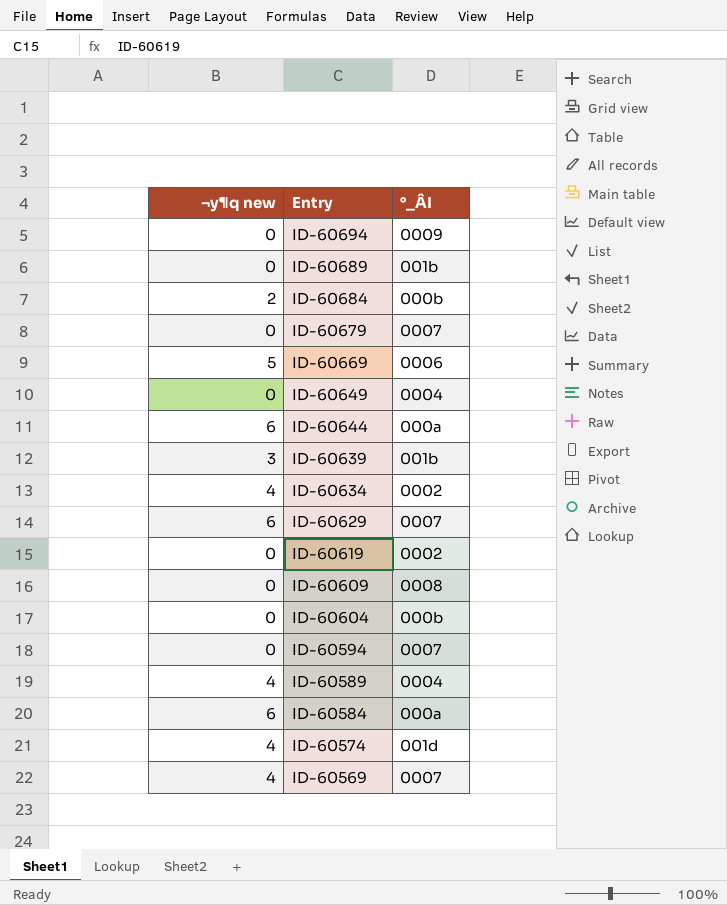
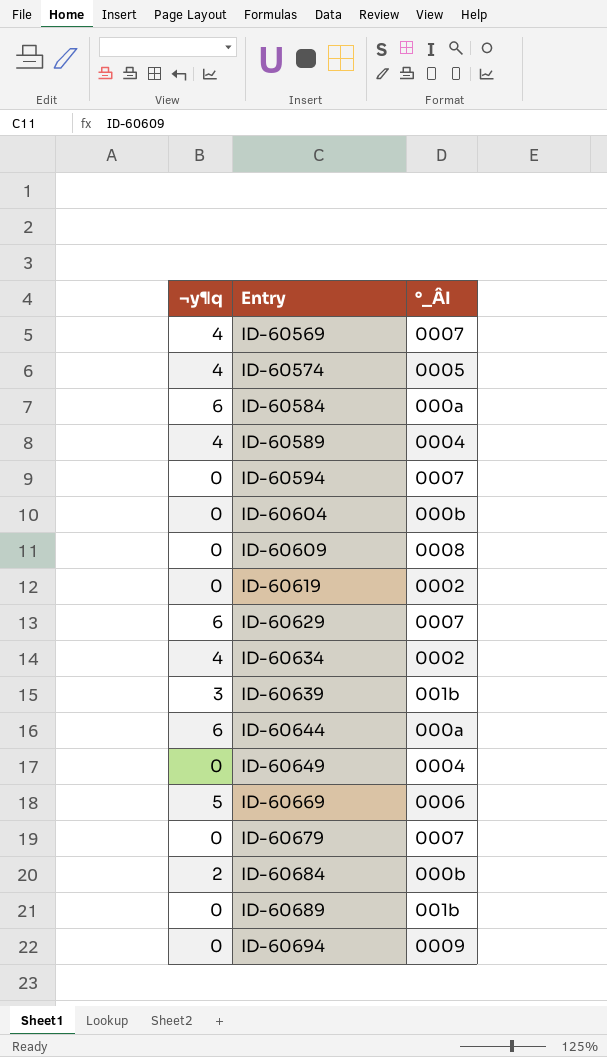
row order: Entry descending -> Entry ascending
column name: ¬y¶q new -> ¬y¶q
ID-60574 | °_ÂI: 001d -> 0005

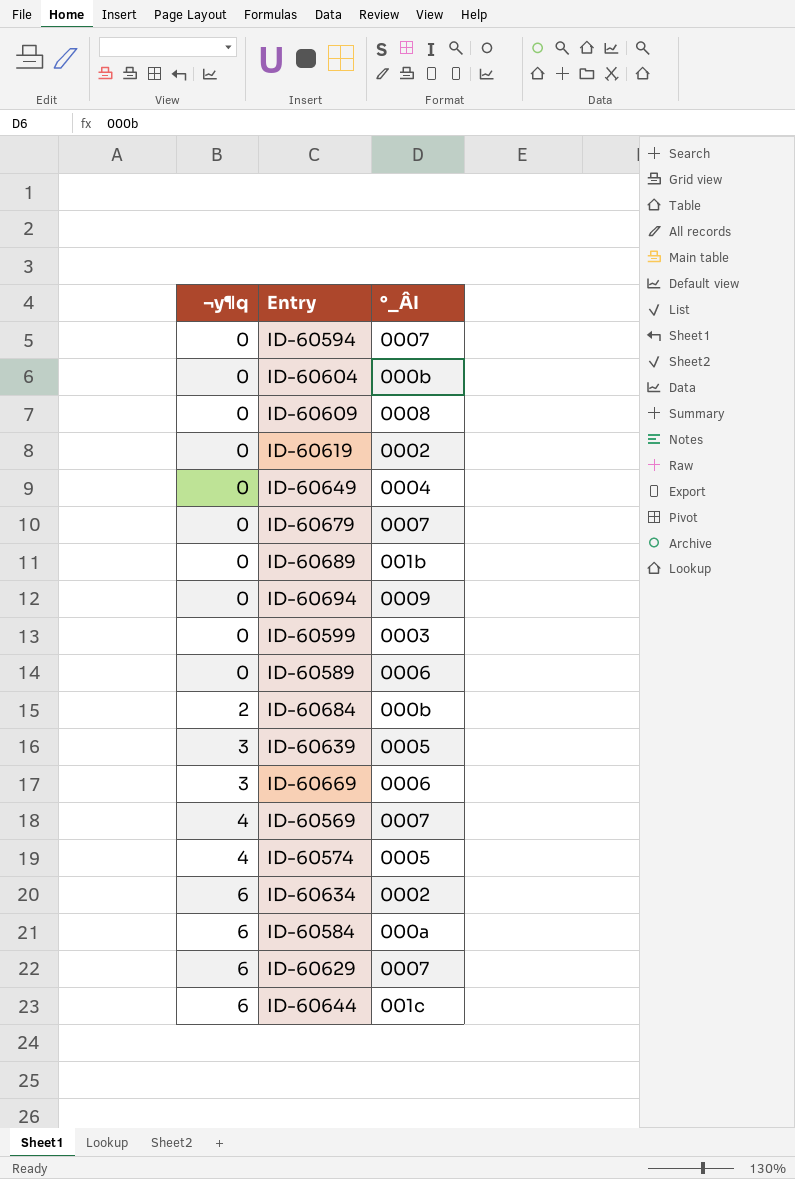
row order: Entry ascending -> ¬y¶q ascending
row ID-60599: none -> 0 | 0003
ID-60589 | ¬y¶q: 4 -> 0
ID-60589 | °_ÂI: 0004 -> 0006
ID-60639 | °_ÂI: 001b -> 0005
ID-60669 | ¬y¶q: 5 -> 3
ID-60634 | ¬y¶q: 4 -> 6
ID-60644 | °_ÂI: 000a -> 001c

